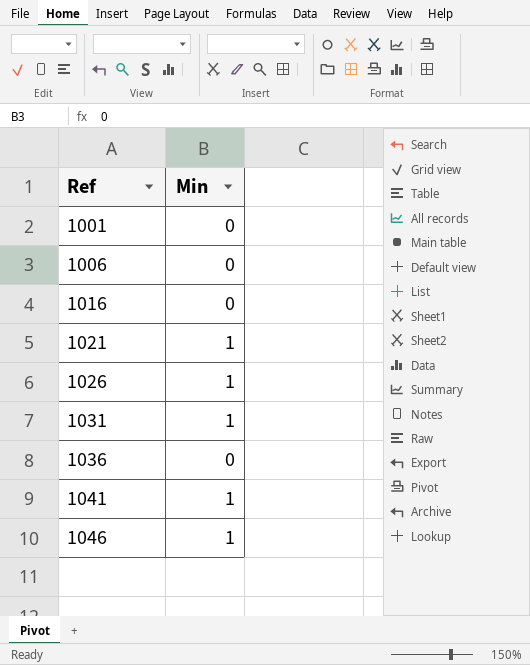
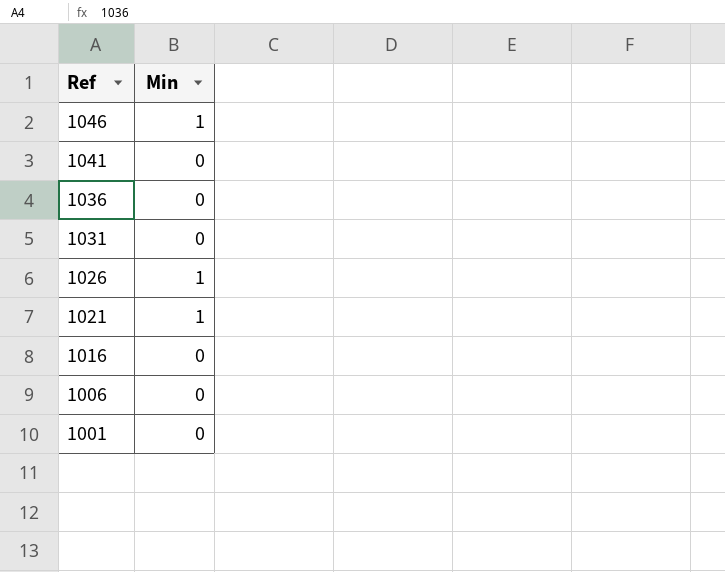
row order: Ref ascending -> Ref descending
1041 | Min: 1 -> 0
1031 | Min: 1 -> 0

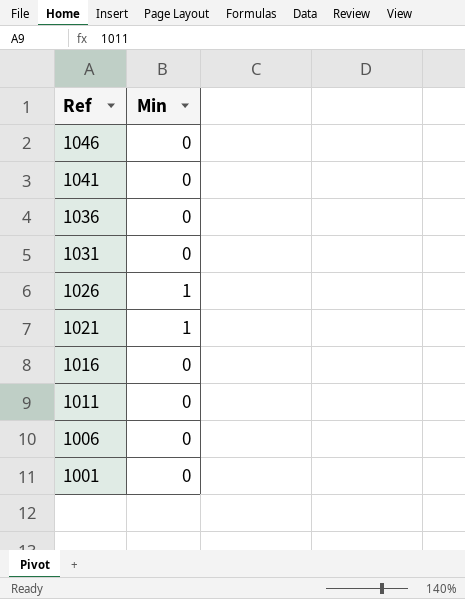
1046 | Min: 1 -> 0
row 1011: none -> 0

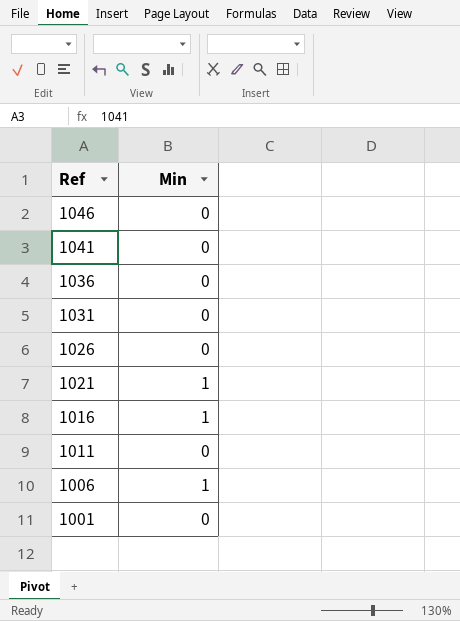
1026 | Min: 1 -> 0
1016 | Min: 0 -> 1
1006 | Min: 0 -> 1

